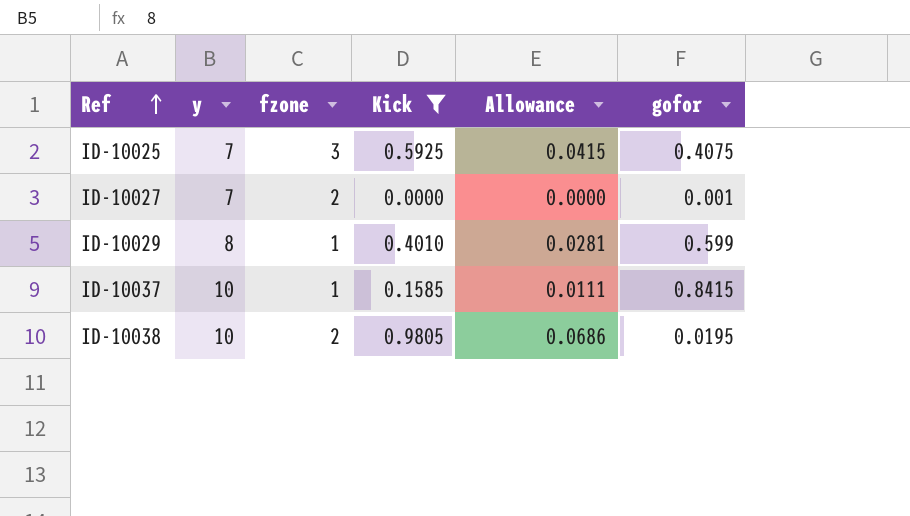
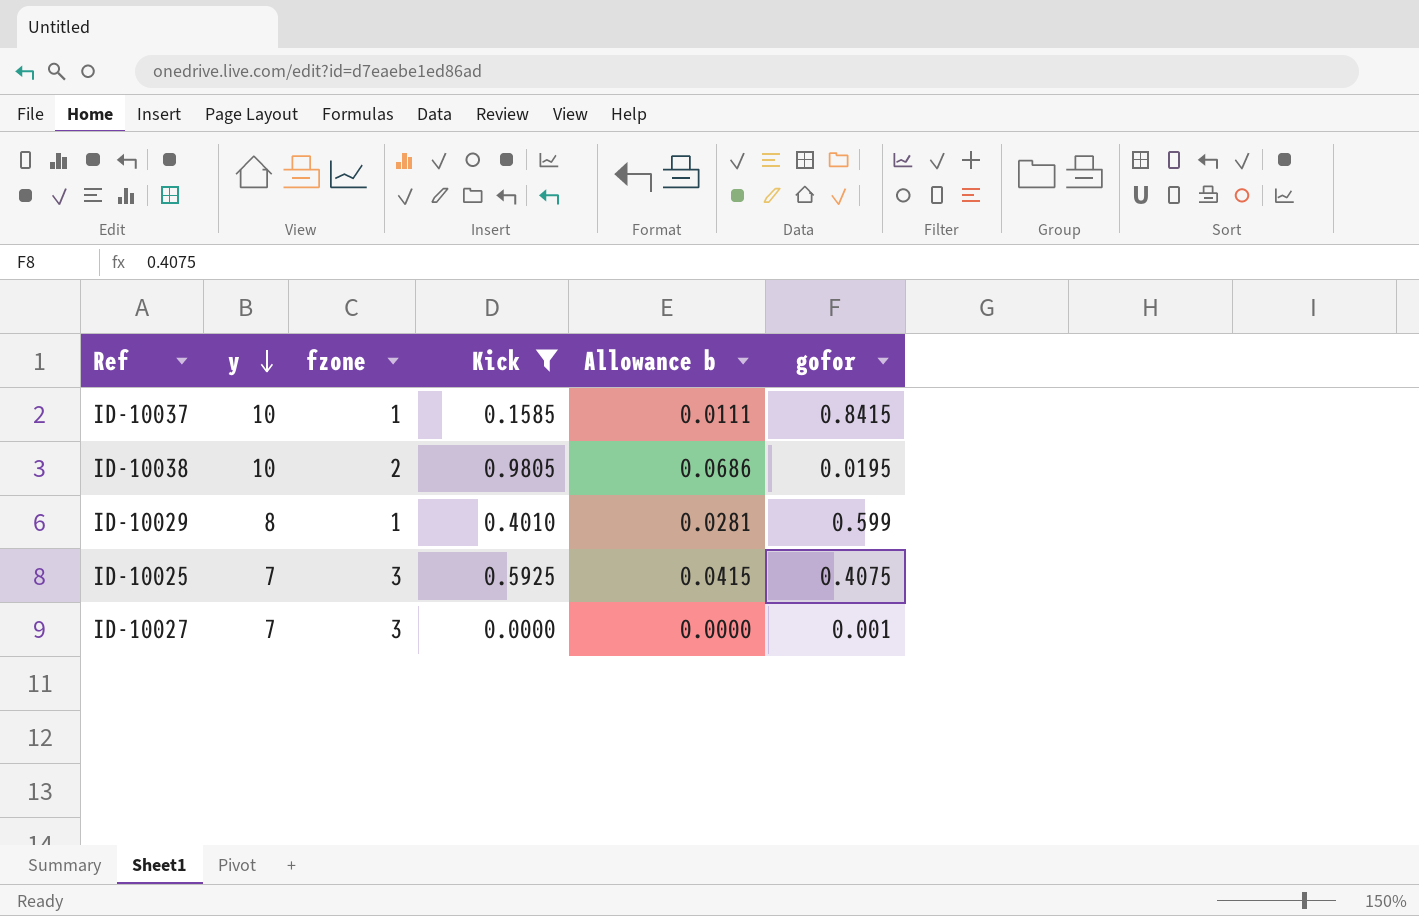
row order: Ref ascending -> y descending
column name: Allowance -> Allowance b
ID-10027 | fzone: 2 -> 3

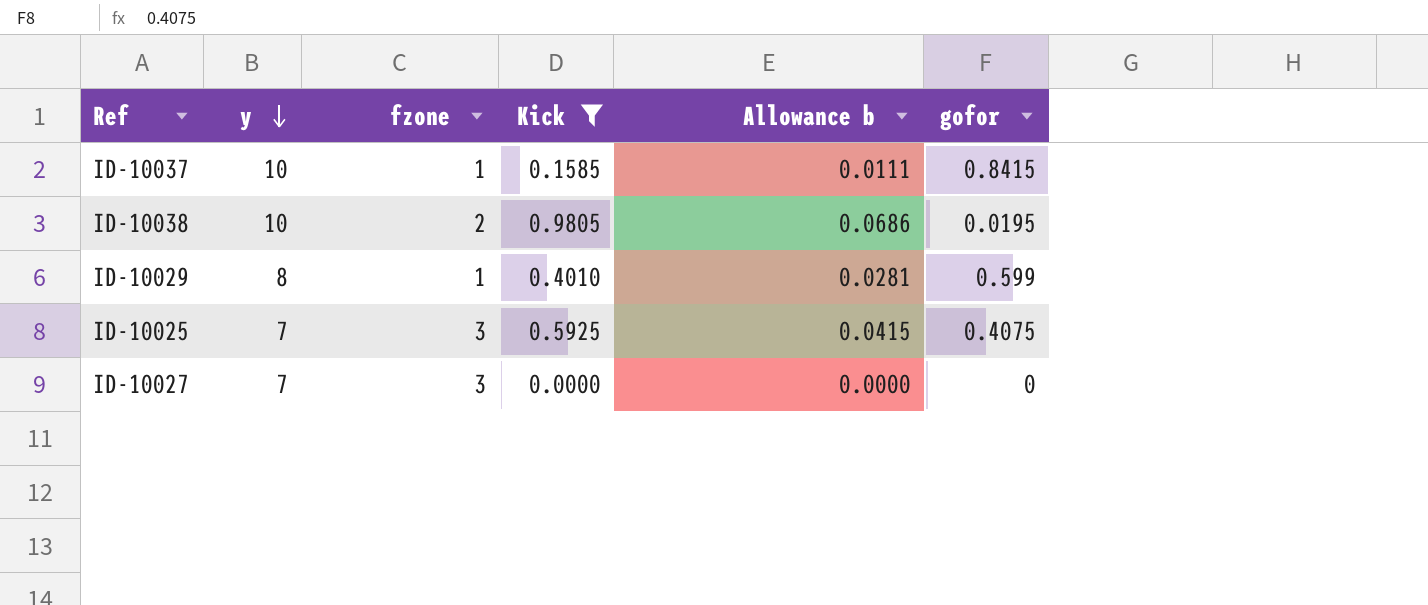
ID-10027 | gofor: 0.001 -> 0

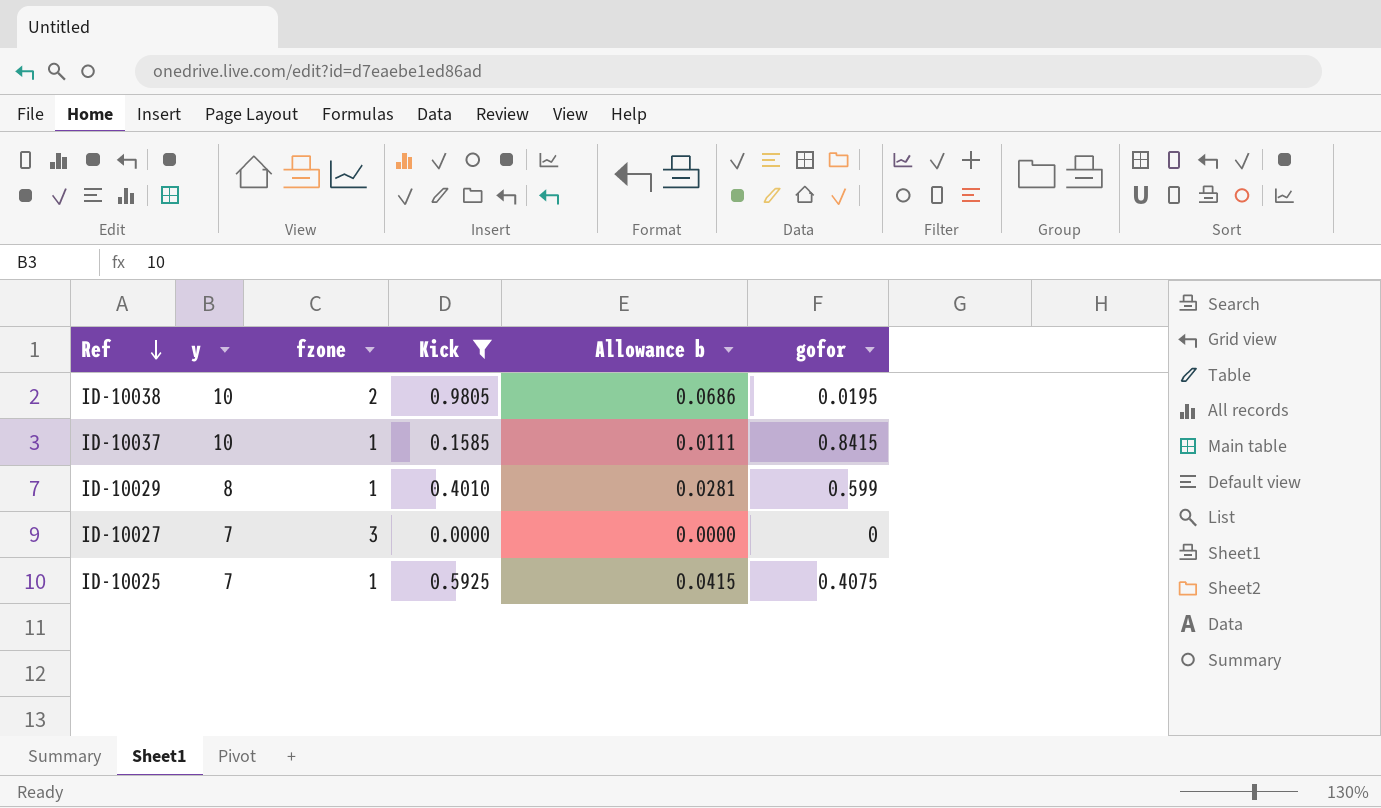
row order: y descending -> Ref descending
ID-10025 | fzone: 3 -> 1

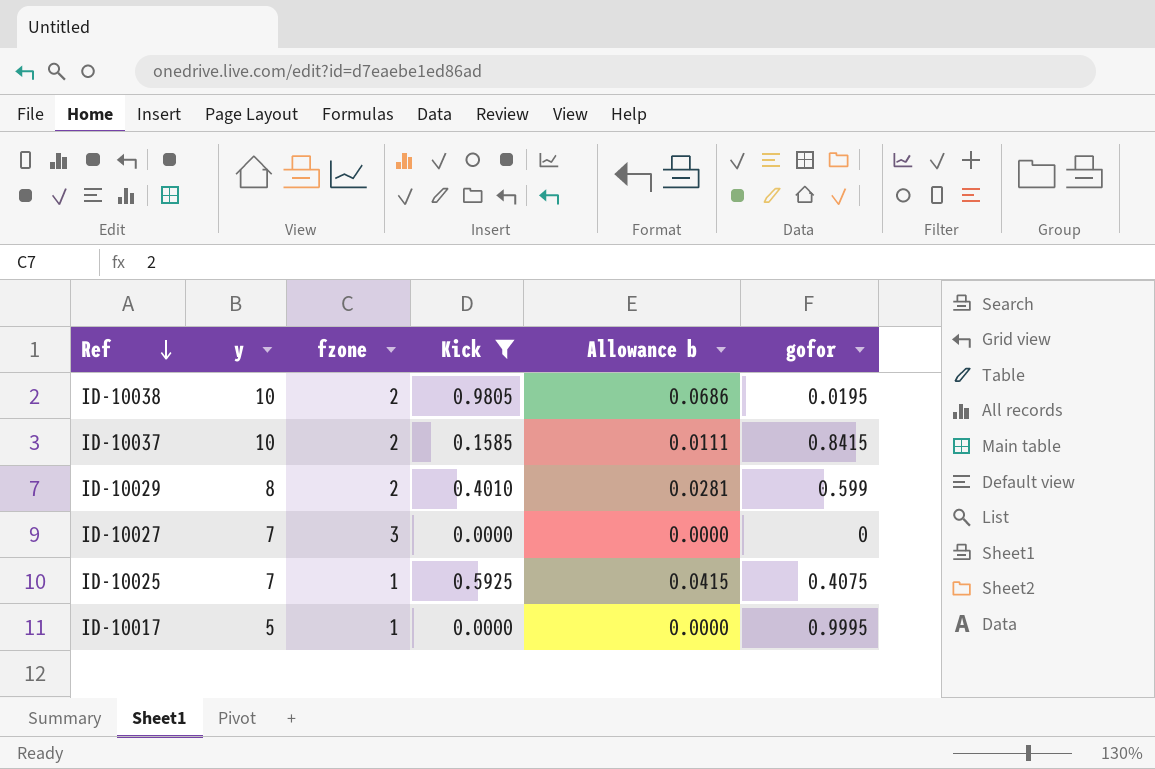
ID-10037 | fzone: 1 -> 2
ID-10029 | fzone: 1 -> 2
row ID-10017: none -> 5 | 1 | 0.0000 | 0.0000 | 0.9995

